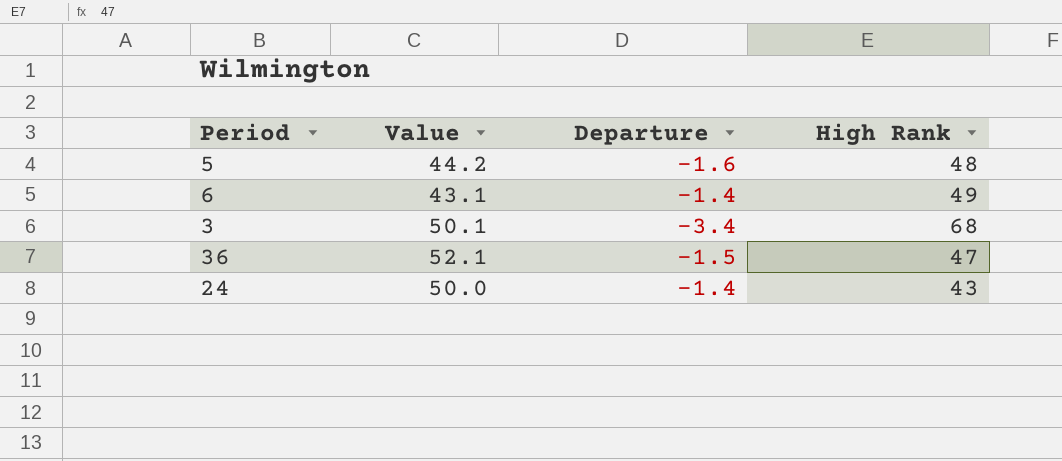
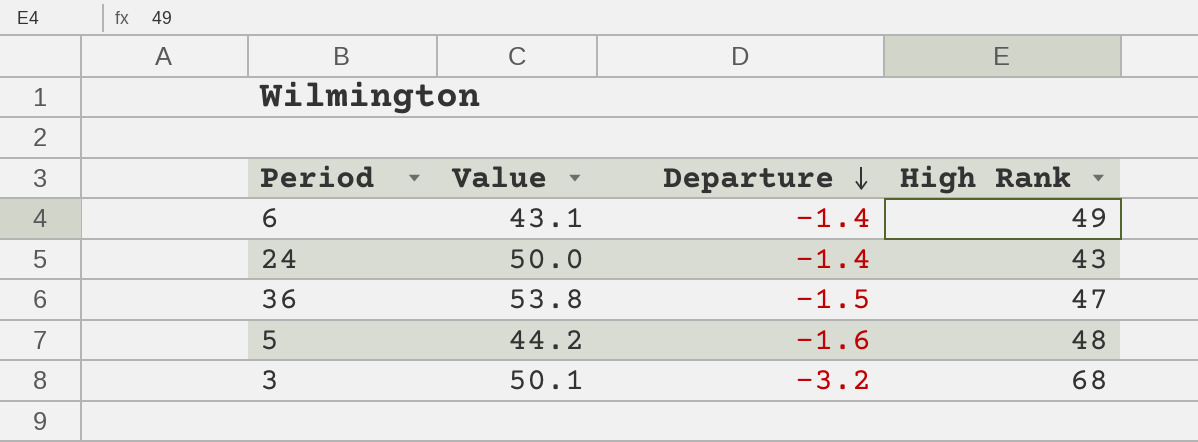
row order: none -> Departure descending
36 | Value: 52.1 -> 53.8
3 | Departure: -3.4 -> -3.2

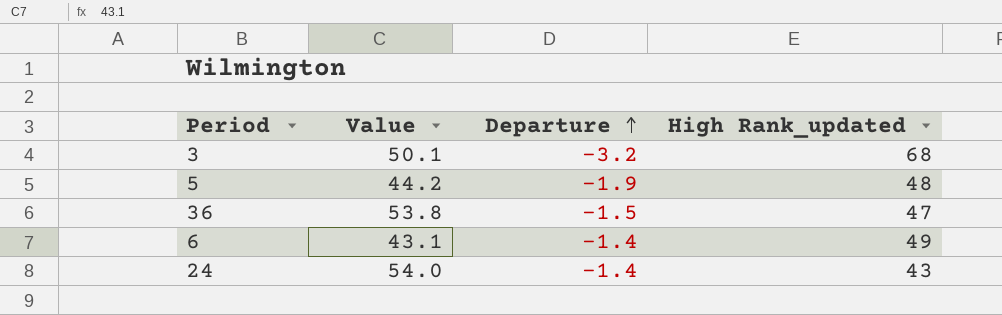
row order: Departure descending -> Departure ascending
column name: High Rank -> High Rank_updated
5 | Departure: -1.6 -> -1.9
24 | Value: 50.0 -> 54.0

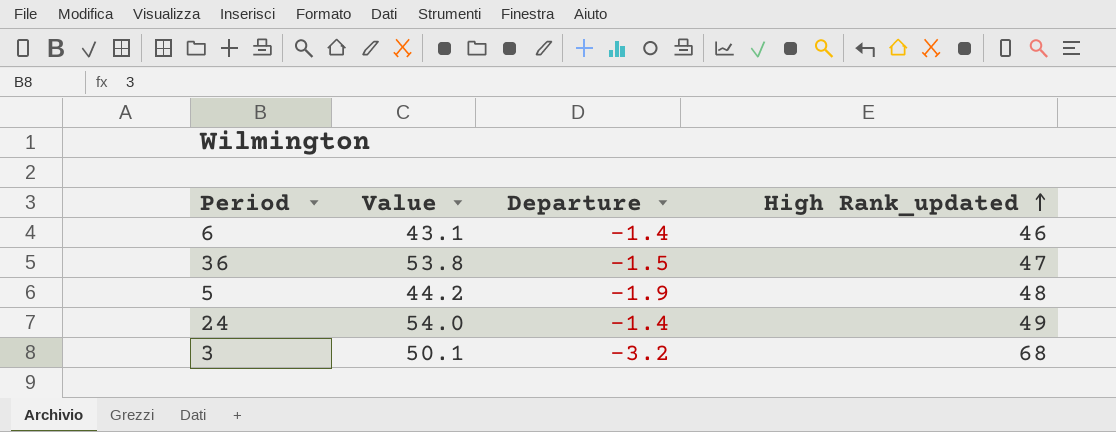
row order: Departure ascending -> High Rank_updated ascending
6 | High Rank_updated: 49 -> 46
24 | High Rank_updated: 43 -> 49

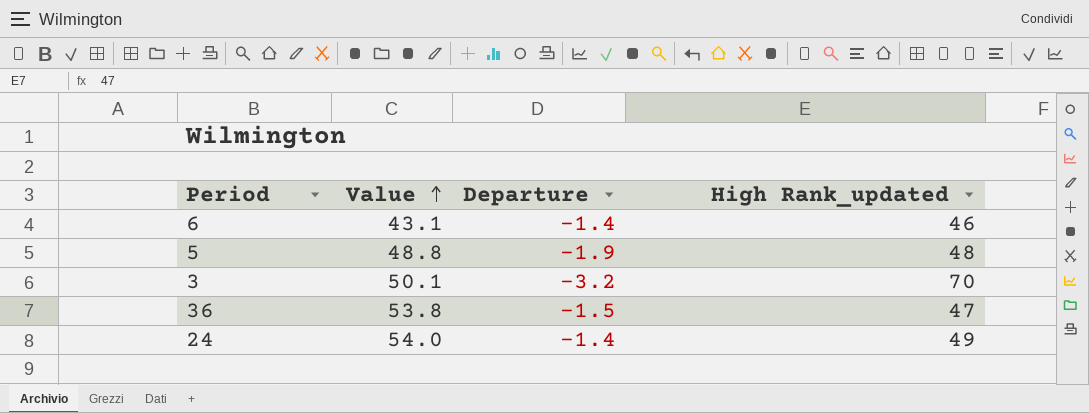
row order: High Rank_updated ascending -> Value ascending
5 | Value: 44.2 -> 48.8
3 | High Rank_updated: 68 -> 70

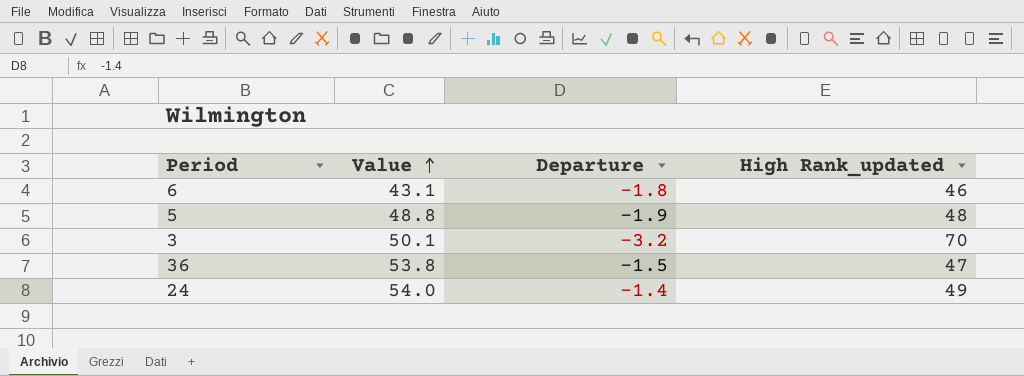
6 | Departure: -1.4 -> -1.8

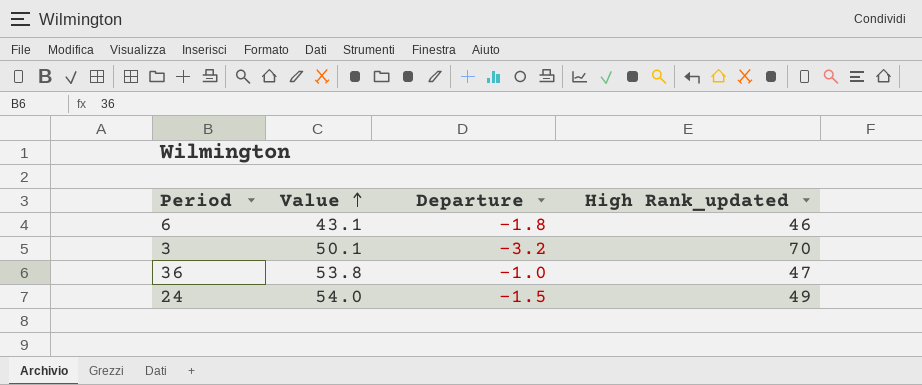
row 5: 48.8 | -1.9 | 48 -> none
36 | Departure: -1.5 -> -1.0
24 | Departure: -1.4 -> -1.5

